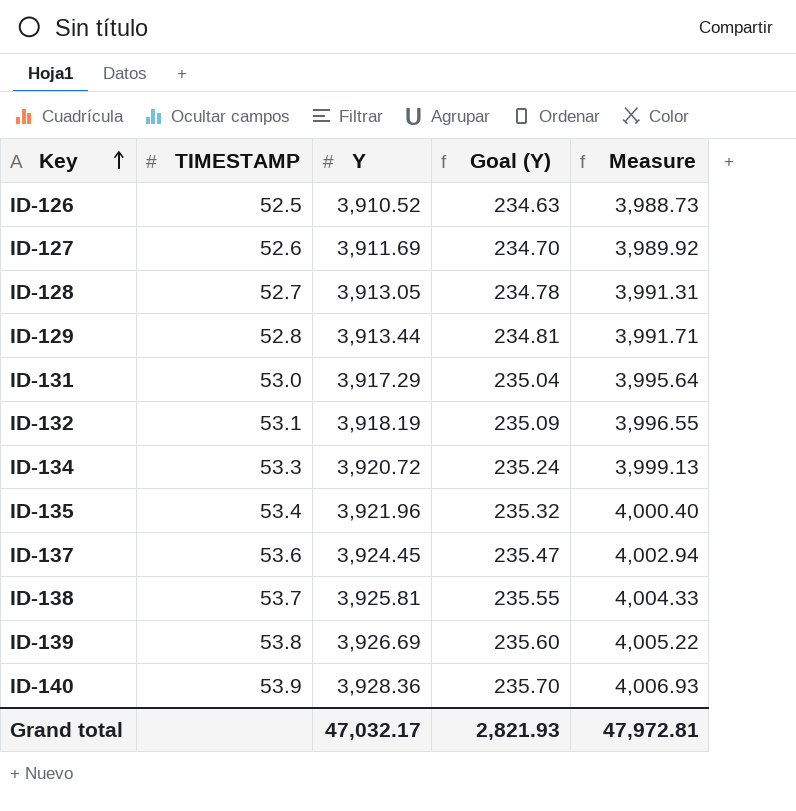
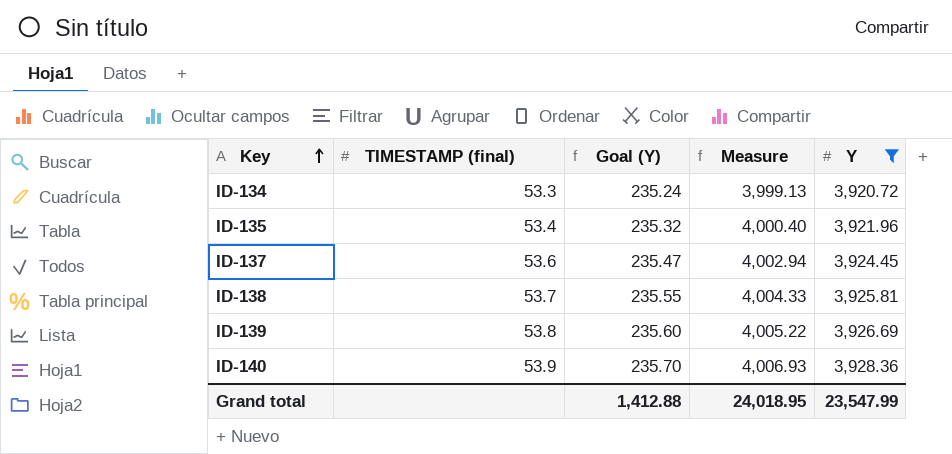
filter: none -> Y >= 3,920.72
column name: TIMESTAMP -> TIMESTAMP (final)
column Y | position: 3 -> 5
Grand total | Goal (Y): 2,821.93 -> 1,412.88
Grand total | Measure: 47,972.81 -> 24,018.95
Grand total | Y: 47,032.17 -> 23,547.99

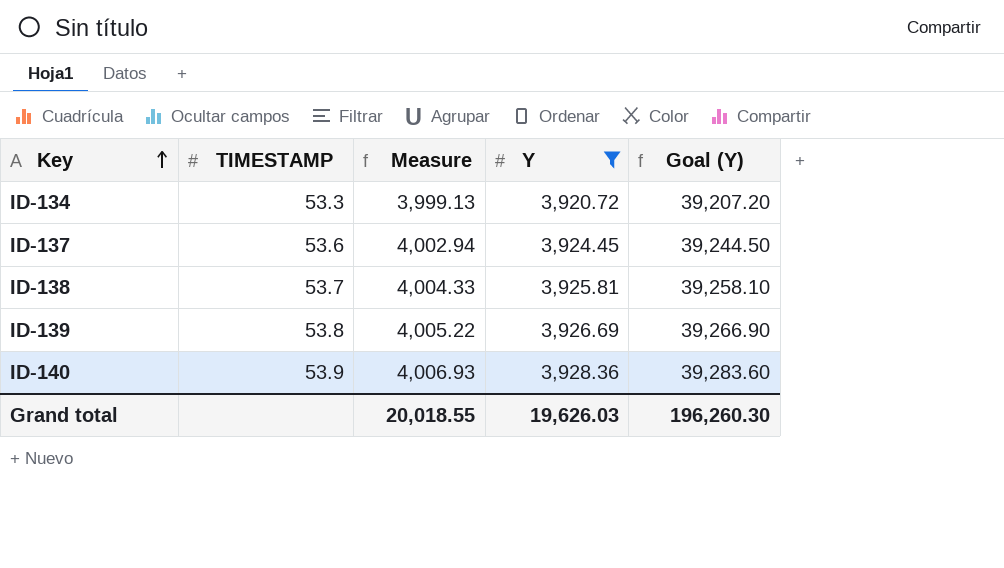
column name: TIMESTAMP (final) -> TIMESTAMP
column Goal (Y) | formula: [Y] * 0.06 -> [Y] * 10
column Goal (Y) | position: 3 -> 5
row ID-135: 53.4 | 235.32 | 4,000.40 | 3,921.96 -> none
Grand total | Measure: 24,018.95 -> 20,018.55
Grand total | Y: 23,547.99 -> 19,626.03
Grand total | Goal (Y): 1,412.88 -> 196,260.30

